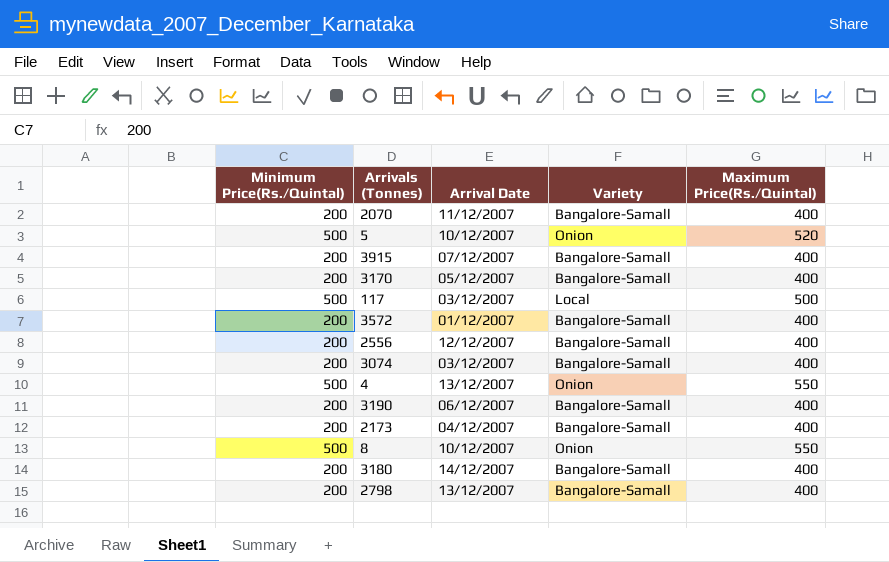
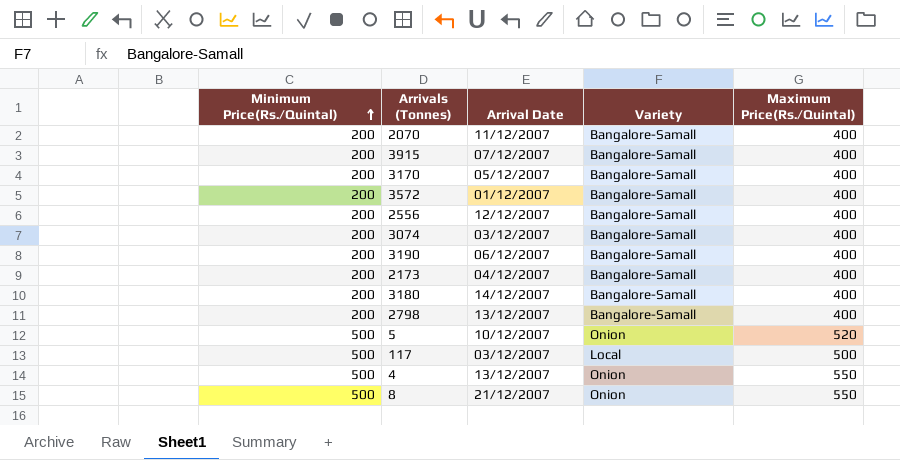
row order: none -> Minimum Price(Rs./Quintal) ascending
8 | Arrival Date: 10/12/2007 -> 21/12/2007

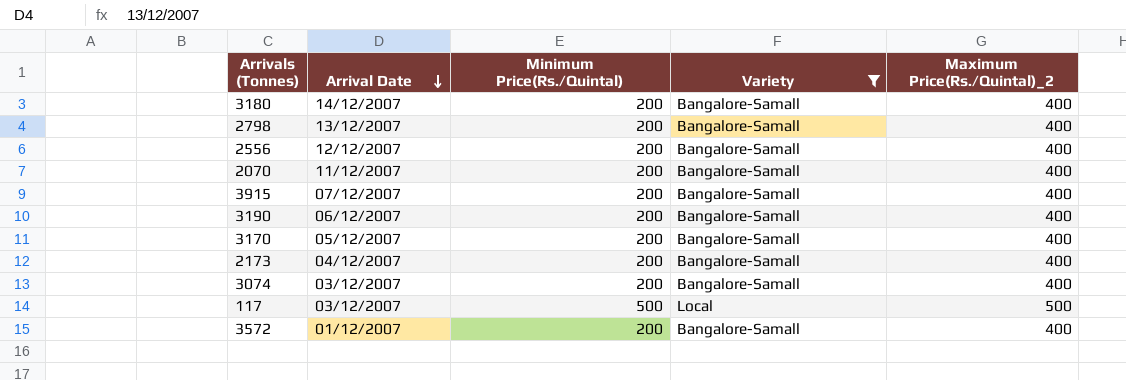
filter: none -> Variety != Onion
row order: Minimum Price(Rs./Quintal) ascending -> Arrival Date descending
column Minimum Price(Rs./Quintal) | position: 1 -> 3
column name: Maximum Price(Rs./Quintal) -> Maximum Price(Rs./Quintal)_2

